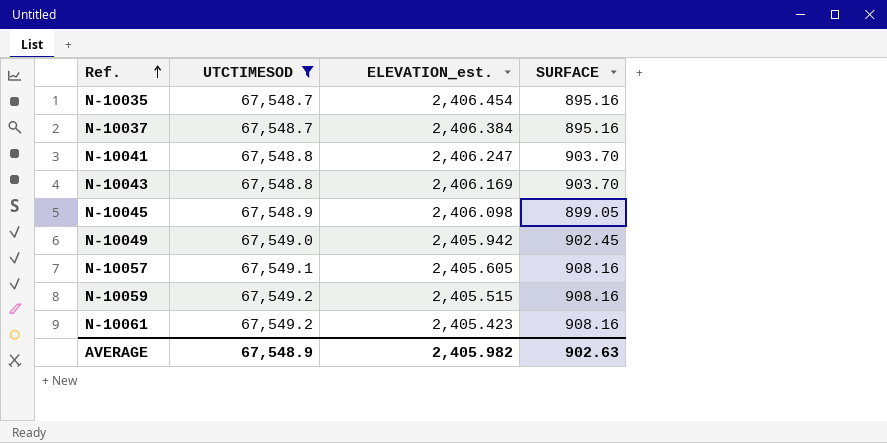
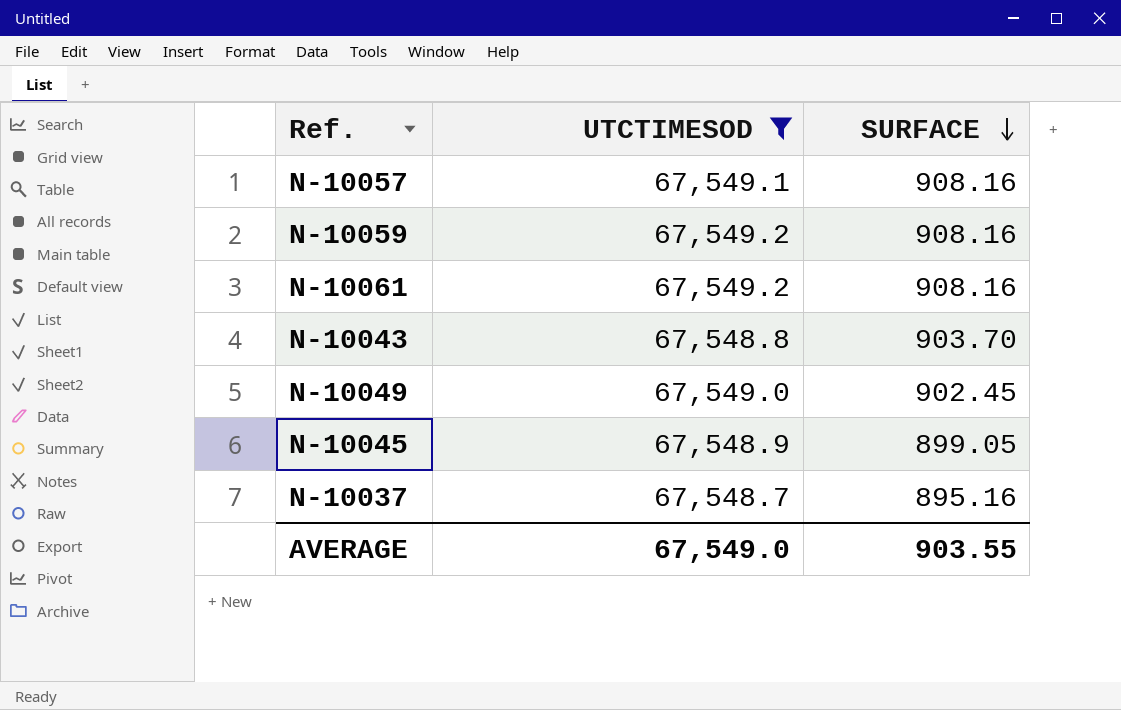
row order: Ref. ascending -> SURFACE descending
column ELEVATION_est. | position: 3 -> none
row N-10035: 67,548.7 | 2,406.454 | 895.16 -> none
row N-10041: 67,548.8 | 2,406.247 | 903.70 -> none
AVERAGE | UTCTIMESOD: 67,548.9 -> 67,549.0
AVERAGE | SURFACE: 902.63 -> 903.55

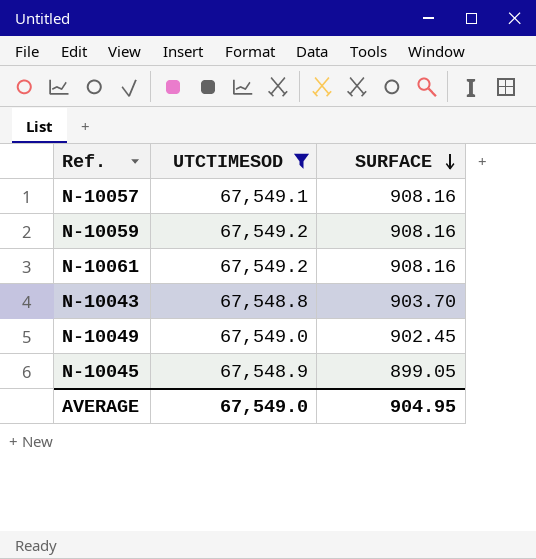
row N-10037: 67,548.7 | 895.16 -> none
AVERAGE | SURFACE: 903.55 -> 904.95

